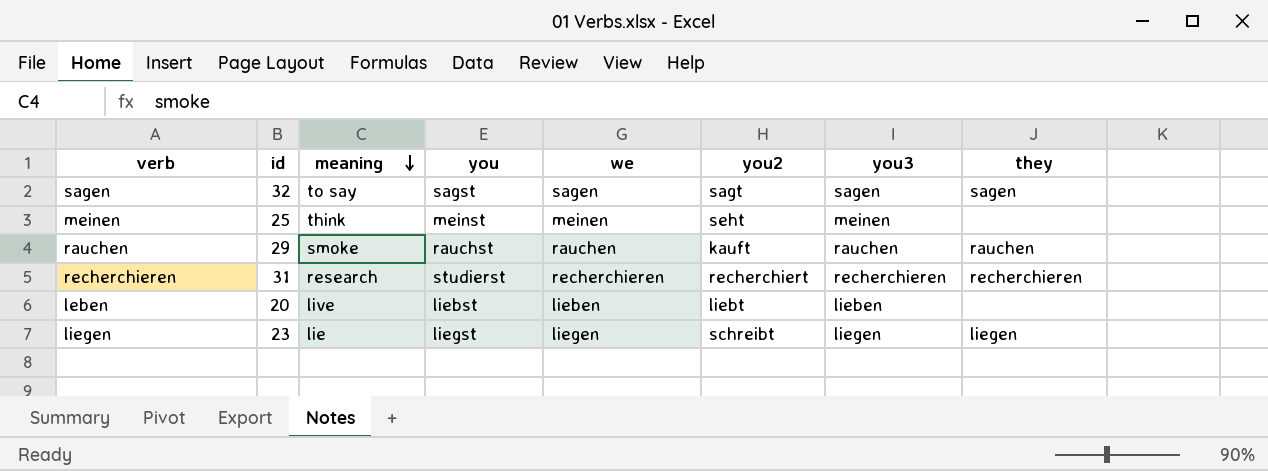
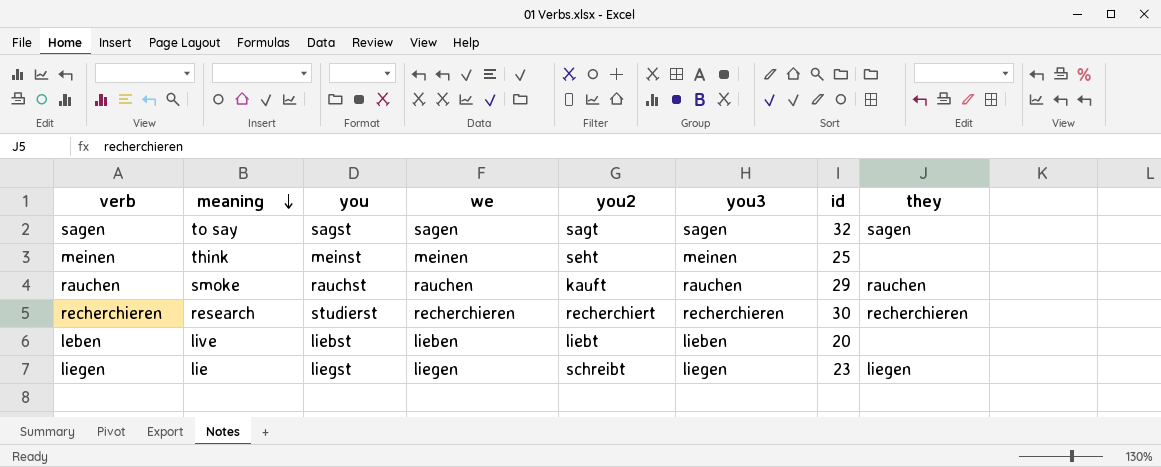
column id | position: 2 -> 7
recherchieren | id: 31 -> 30

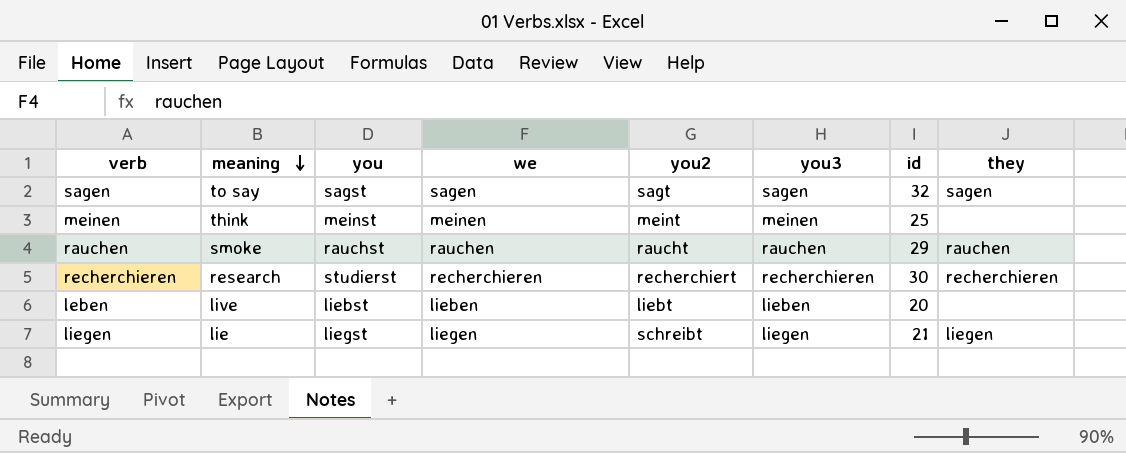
meinen | you2: seht -> meint
rauchen | you2: kauft -> raucht
liegen | id: 23 -> 21

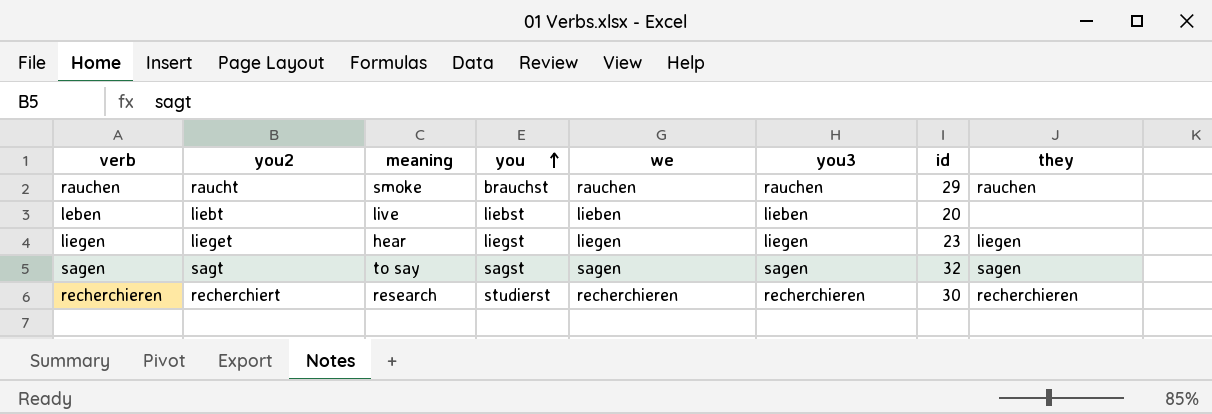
row order: meaning descending -> you ascending
column you2 | position: 5 -> 2
row meinen: think | meinst | meinen | meint | meinen | 25 | none -> none
rauchen | you: rauchst -> brauchst
liegen | you2: schreibt -> lieget
liegen | meaning: lie -> hear
liegen | id: 21 -> 23

